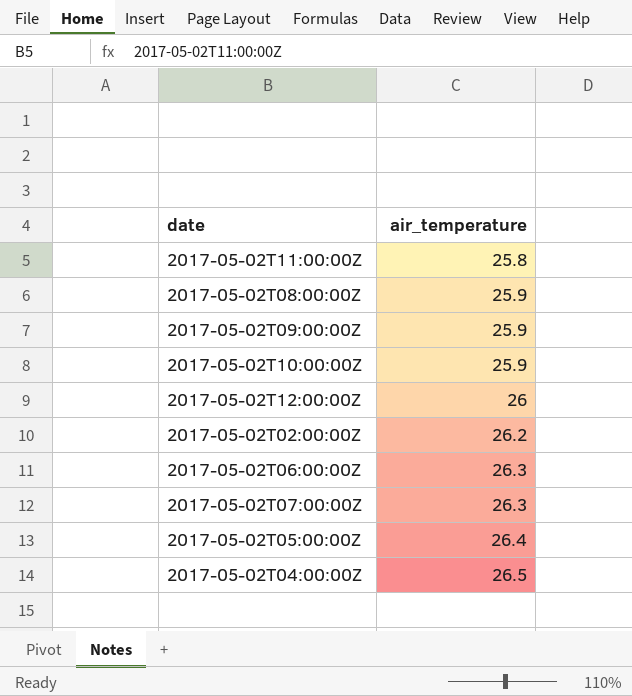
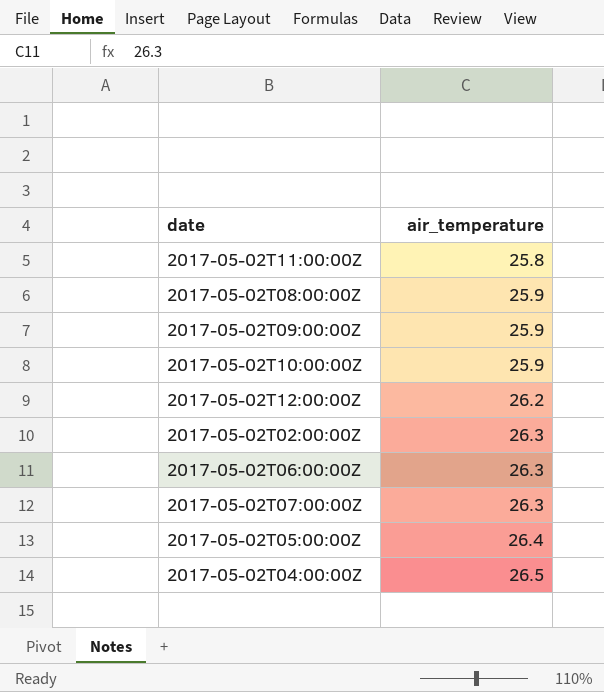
2017-05-02T12:00:00Z | air_temperature: 26 -> 26.2
2017-05-02T02:00:00Z | air_temperature: 26.2 -> 26.3

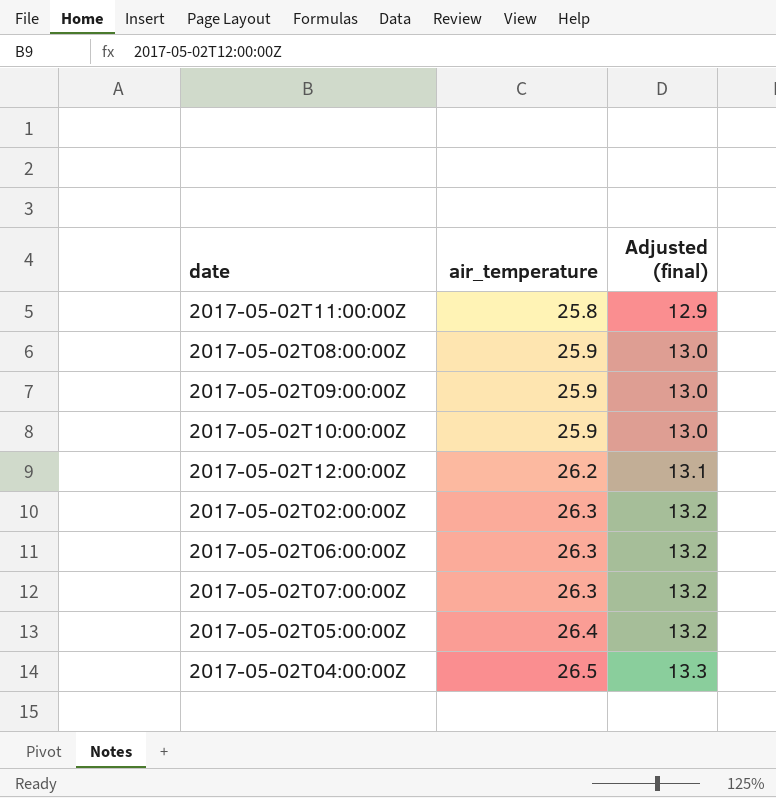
column Adjusted (final) | formula: none -> [air_temperature] * 0.5

